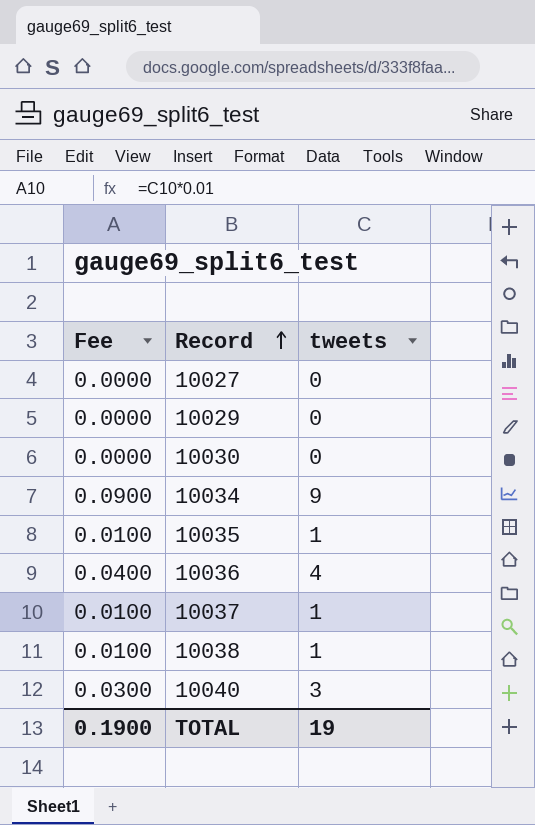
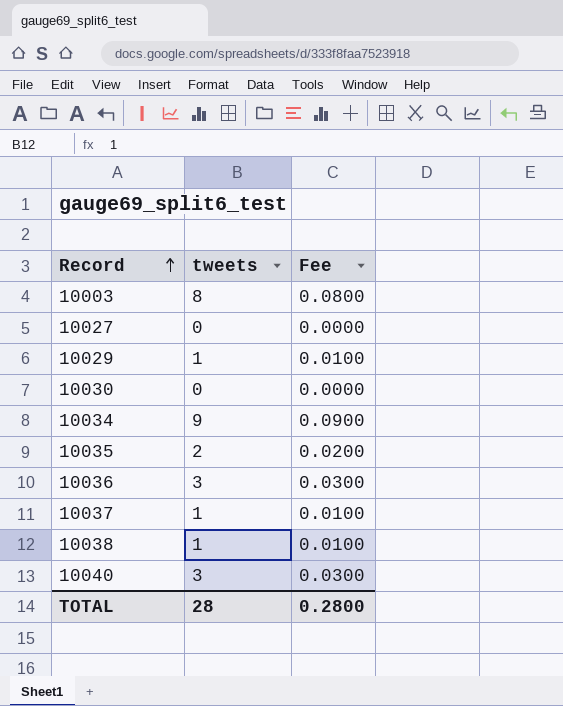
column Fee | position: 1 -> 3
row 10003: none -> 8 | 0.0800
10029 | tweets: 0 -> 1
10029 | Fee: 0.0000 -> 0.0100
10035 | tweets: 1 -> 2
10035 | Fee: 0.0100 -> 0.0200
10036 | tweets: 4 -> 3
10036 | Fee: 0.0400 -> 0.0300
TOTAL | tweets: 19 -> 28
TOTAL | Fee: 0.1900 -> 0.2800

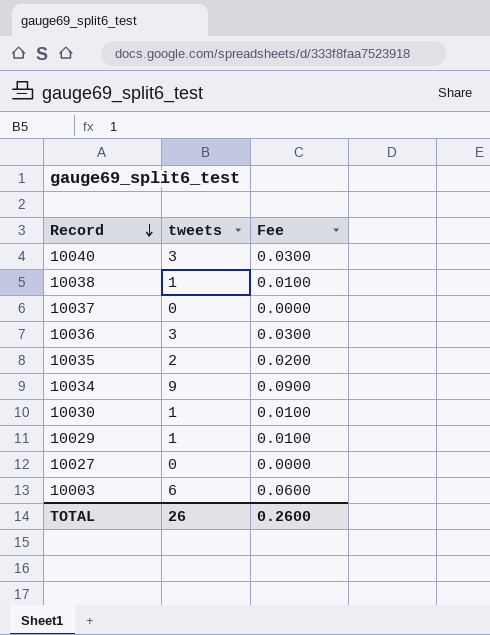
row order: Record ascending -> Record descending
10037 | tweets: 1 -> 0
10037 | Fee: 0.0100 -> 0.0000
10030 | tweets: 0 -> 1
10030 | Fee: 0.0000 -> 0.0100
10003 | tweets: 8 -> 6
10003 | Fee: 0.0800 -> 0.0600
TOTAL | tweets: 28 -> 26
TOTAL | Fee: 0.2800 -> 0.2600

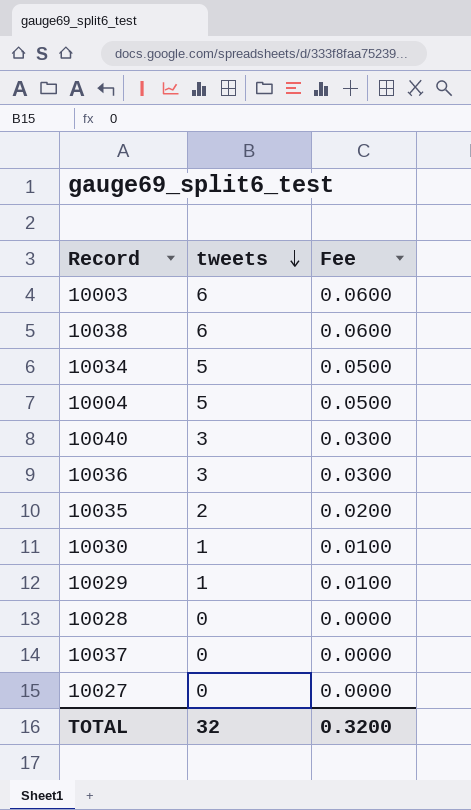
row order: Record descending -> tweets descending
10038 | tweets: 1 -> 6
10038 | Fee: 0.0100 -> 0.0600
10034 | tweets: 9 -> 5
10034 | Fee: 0.0900 -> 0.0500
row 10004: none -> 5 | 0.0500
row 10028: none -> 0 | 0.0000
TOTAL | tweets: 26 -> 32
TOTAL | Fee: 0.2600 -> 0.3200

